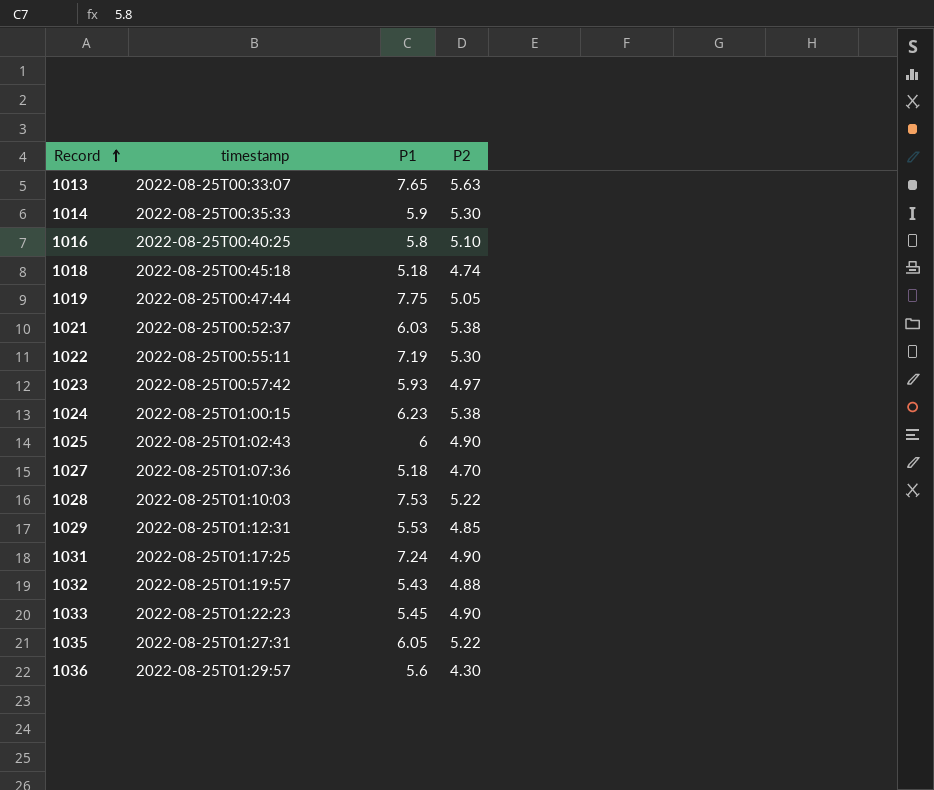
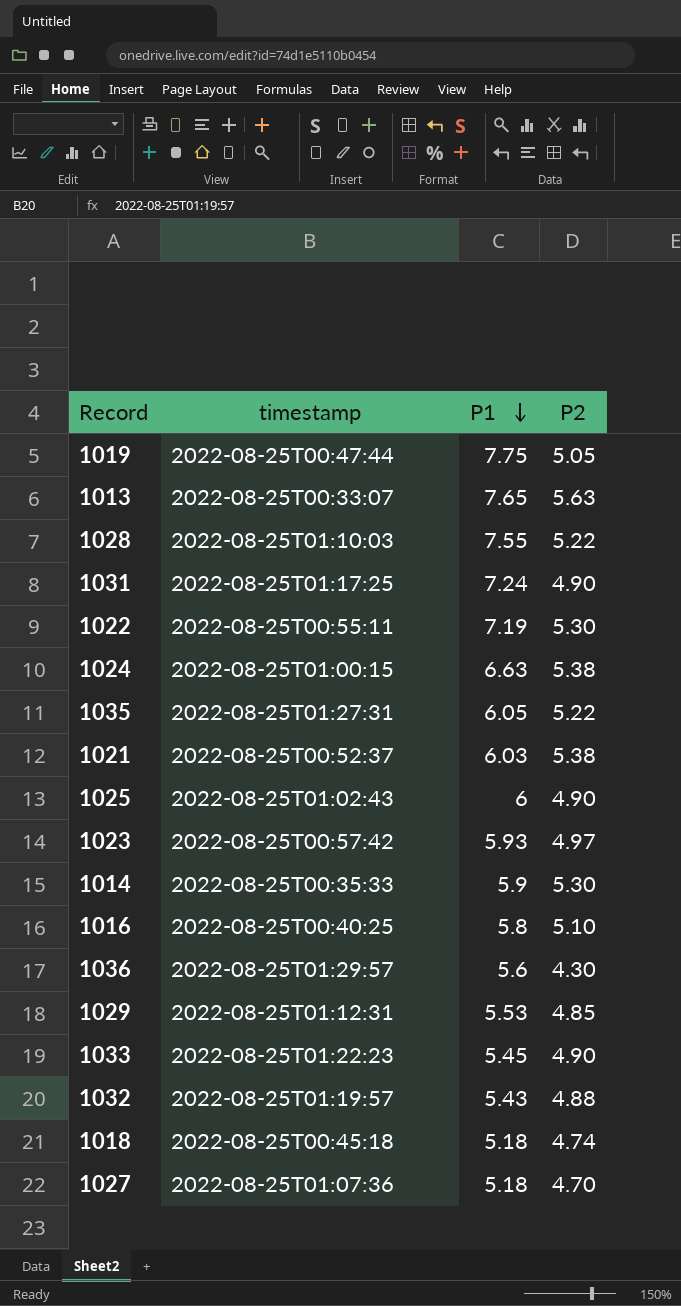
row order: Record ascending -> P1 descending
1028 | P1: 7.53 -> 7.55
1024 | P1: 6.23 -> 6.63

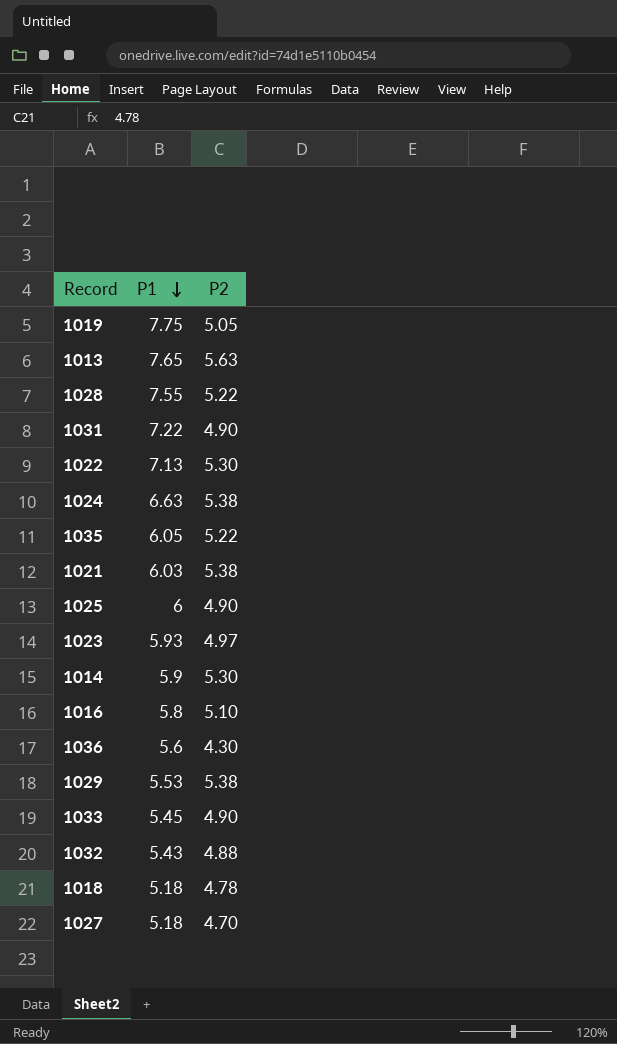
column timestamp | position: 2 -> none
1031 | P1: 7.24 -> 7.22
1022 | P1: 7.19 -> 7.13
1029 | P2: 4.85 -> 5.38
1018 | P2: 4.74 -> 4.78

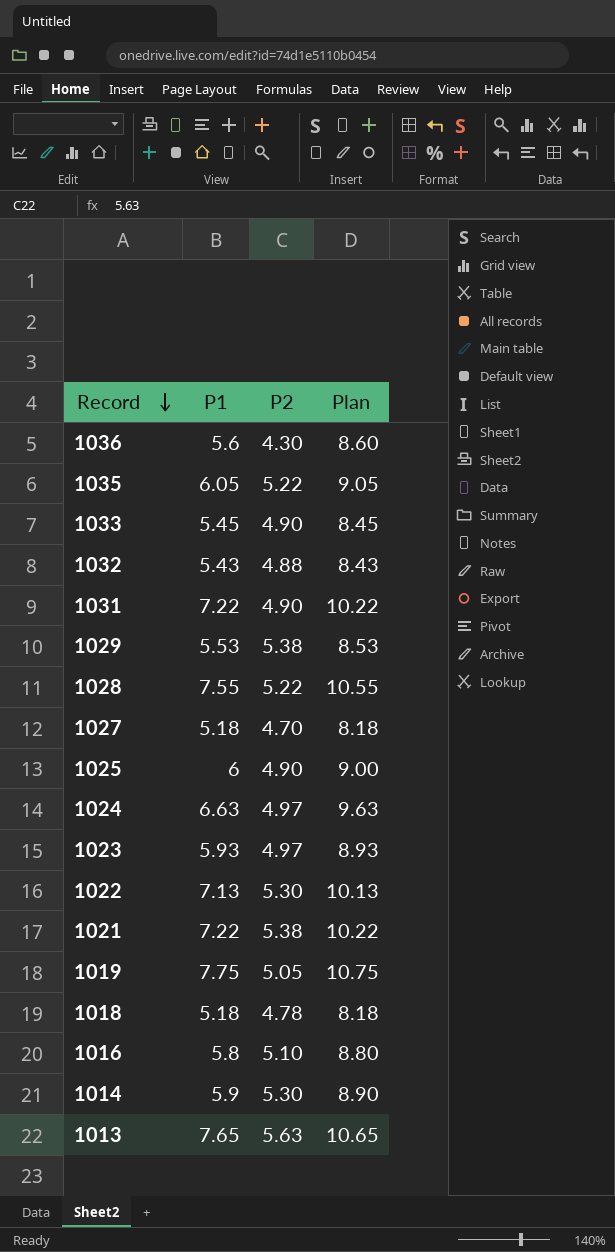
row order: P1 descending -> Record descending
column Plan | formula: none -> [P1] + 3
1024 | P2: 5.38 -> 4.97
1021 | P1: 6.03 -> 7.22

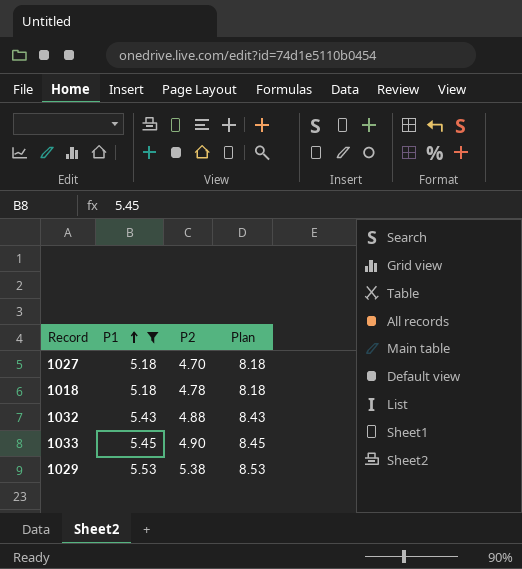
filter: none -> P1 <= 5.53
row order: Record descending -> P1 ascending

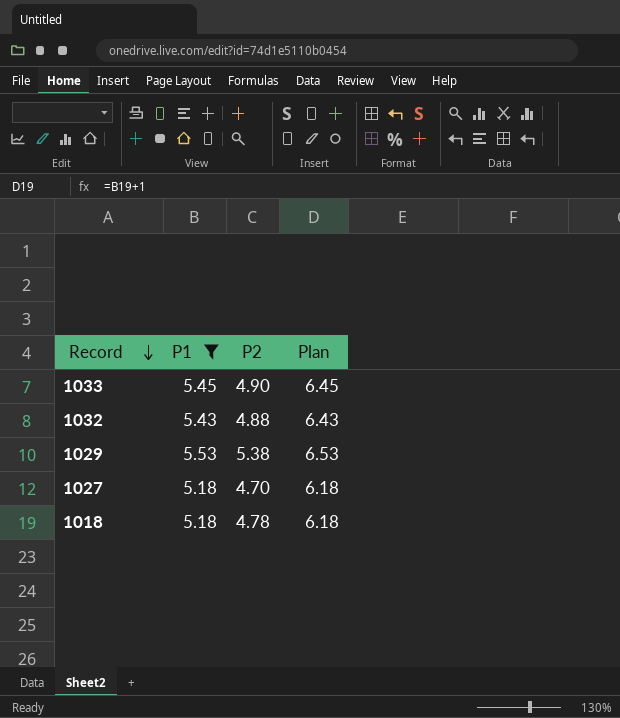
row order: P1 ascending -> Record descending
column Plan | formula: [P1] + 3 -> [P1] + 1

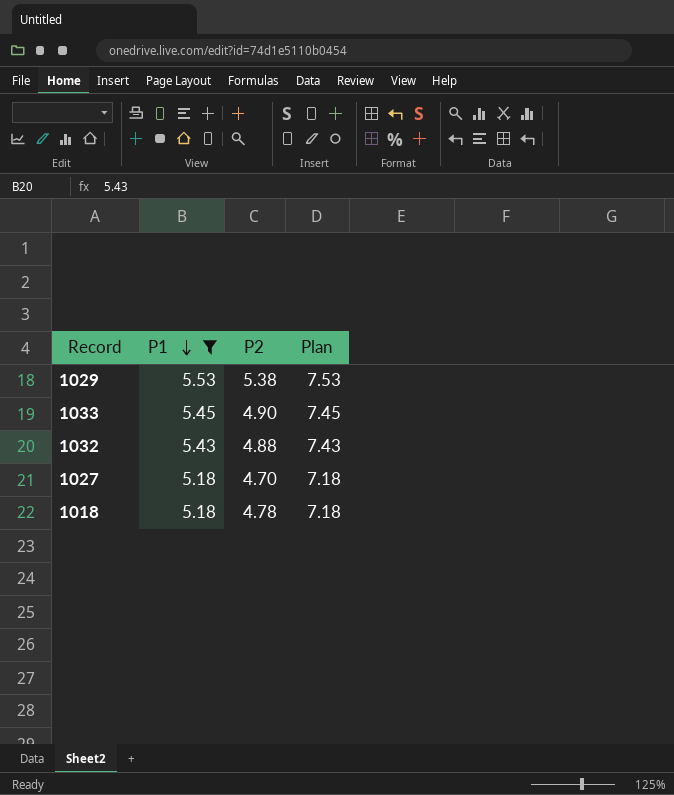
row order: Record descending -> P1 descending
column Plan | formula: [P1] + 1 -> [P1] + 2

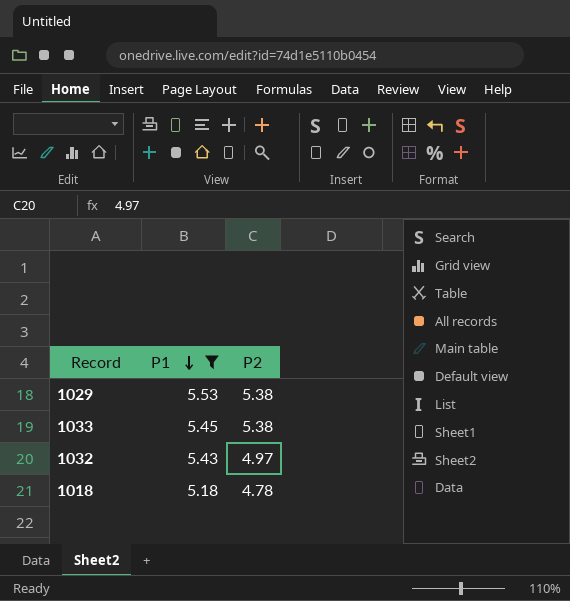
column Plan | formula: [P1] + 2 -> none
row 1027: 5.18 | 4.70 | 7.18 -> none
1033 | P2: 4.90 -> 5.38
1032 | P2: 4.88 -> 4.97

